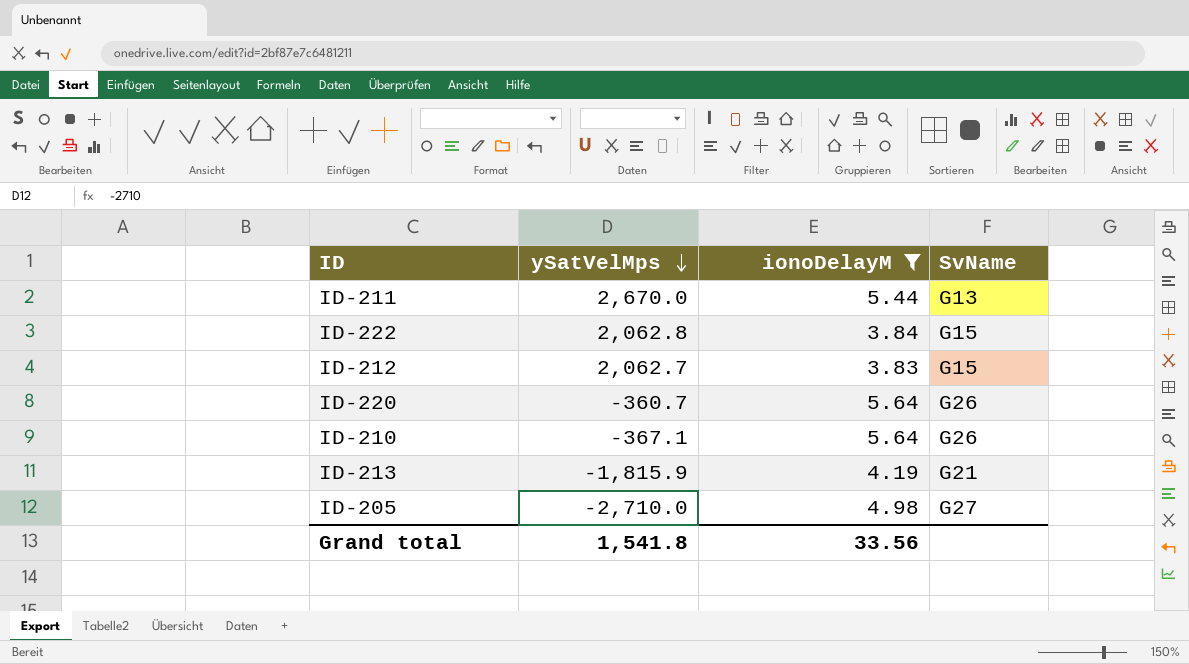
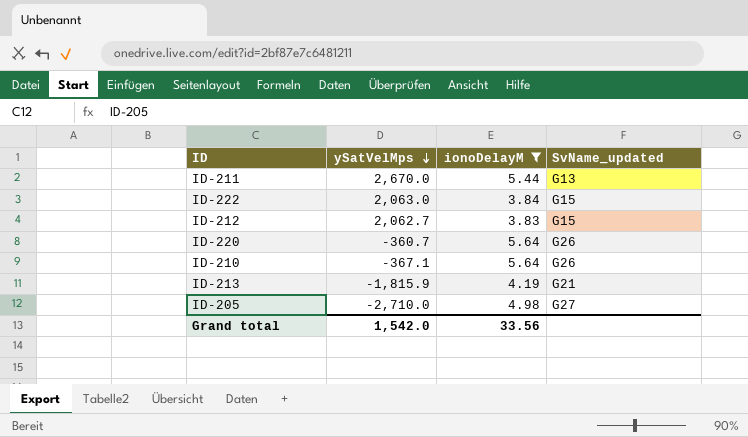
column name: SvName -> SvName_updated
ID-222 | ySatVelMps: 2,062.8 -> 2,063.0
Grand total | ySatVelMps: 1,541.8 -> 1,542.0

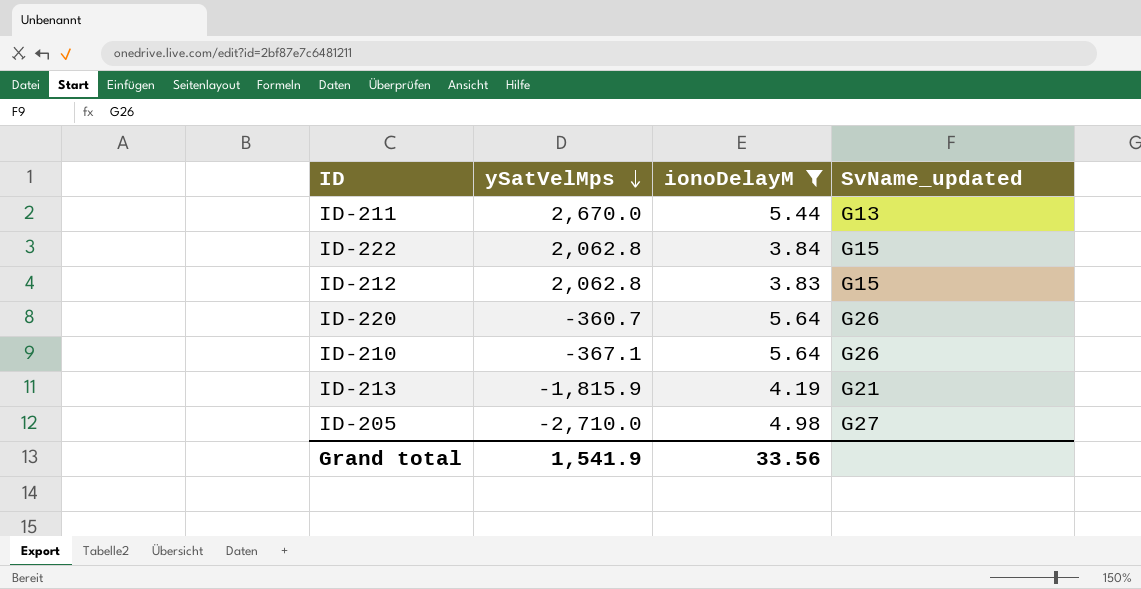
ID-222 | ySatVelMps: 2,063.0 -> 2,062.8
ID-212 | ySatVelMps: 2,062.7 -> 2,062.8
Grand total | ySatVelMps: 1,542.0 -> 1,541.9

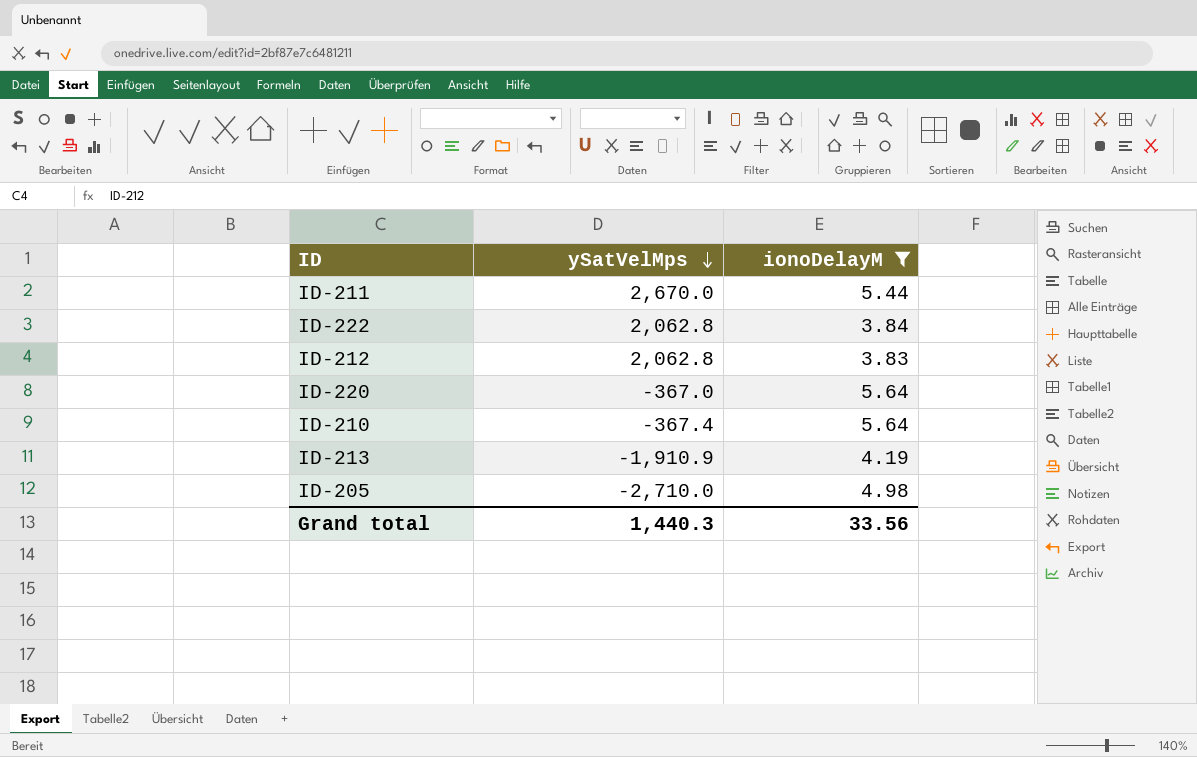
column SvName_updated | position: 4 -> none
ID-220 | ySatVelMps: -360.7 -> -367.0
ID-210 | ySatVelMps: -367.1 -> -367.4
ID-213 | ySatVelMps: -1,815.9 -> -1,910.9
Grand total | ySatVelMps: 1,541.9 -> 1,440.3

